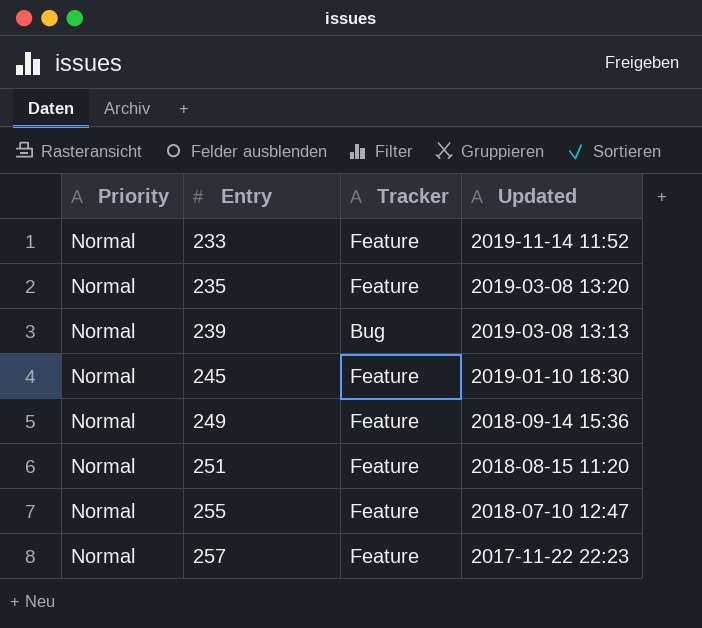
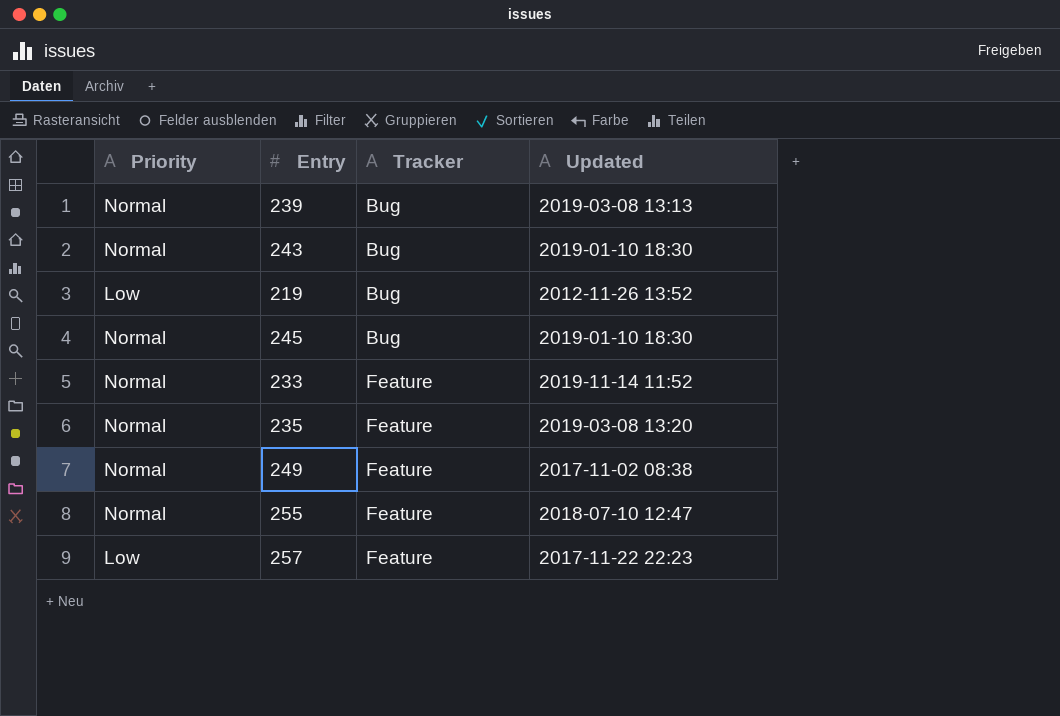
row order: Entry ascending -> Tracker ascending
row 251: Normal | Feature | 2018-08-15 11:20 -> none
row 243: none -> Normal | Bug | 2019-01-10 18:30
row 219: none -> Low | Bug | 2012-11-26 13:52
245 | Tracker: Feature -> Bug
249 | Updated: 2018-09-14 15:36 -> 2017-11-02 08:38
257 | Priority: Normal -> Low

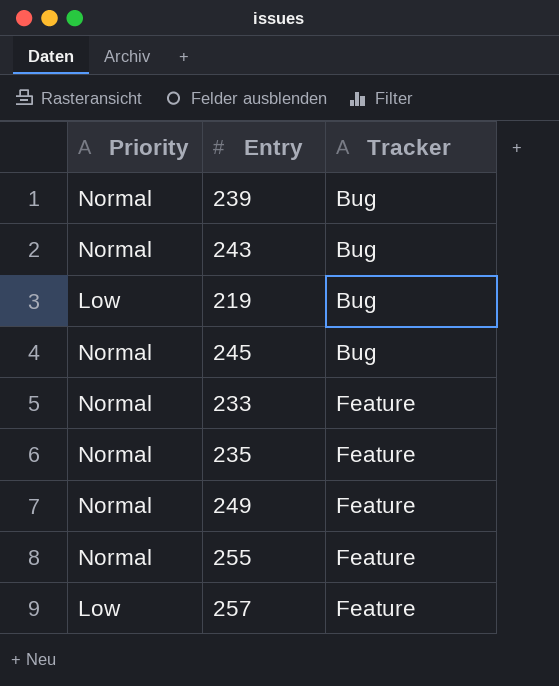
column Updated | position: 4 -> none

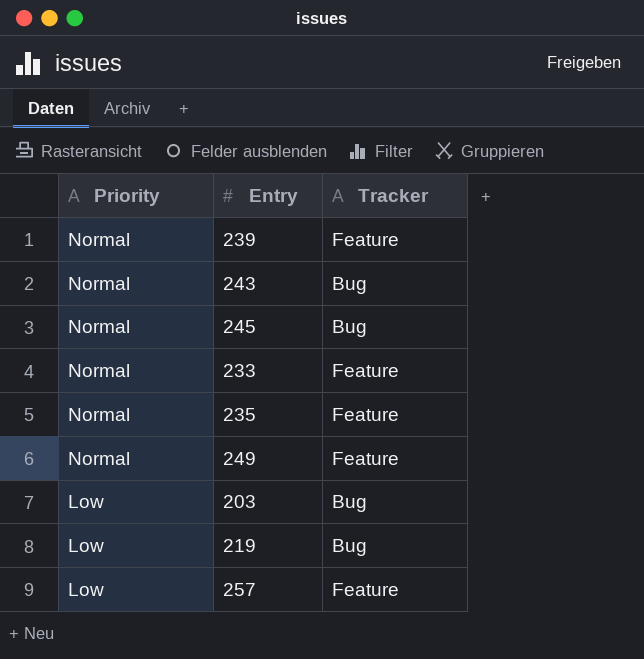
row order: Tracker ascending -> Priority descending
row 255: Normal | Feature -> none
239 | Tracker: Bug -> Feature
row 203: none -> Low | Bug

